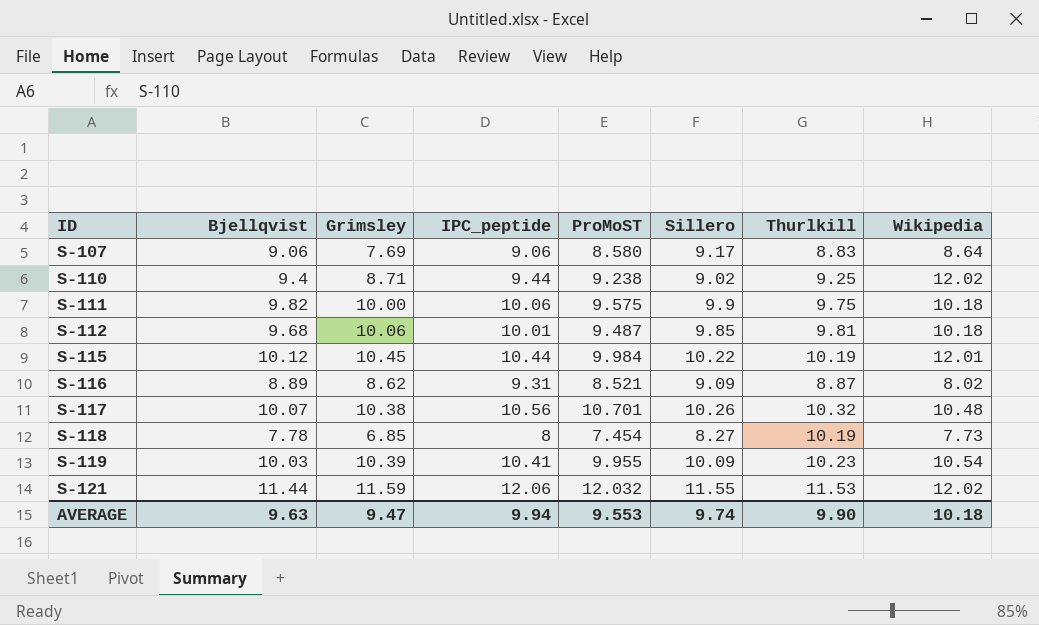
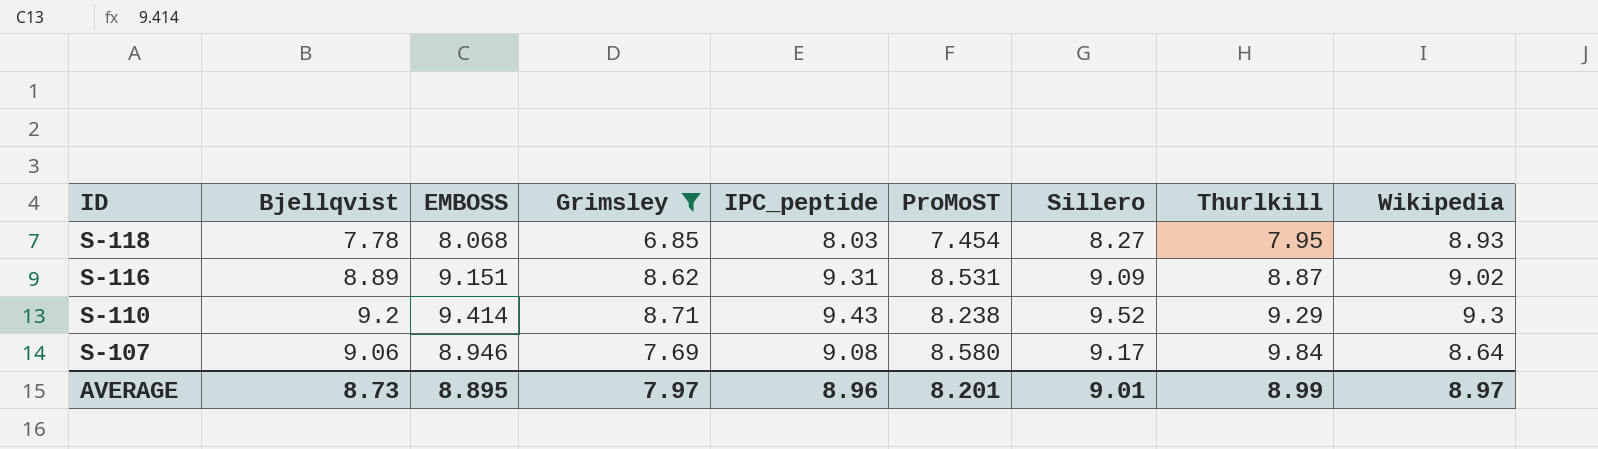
filter: none -> Grimsley <= 8.71
row order: ID ascending -> ID descending
column EMBOSS | position: none -> 3
S-118 | IPC_peptide: 8 -> 8.03
S-118 | Thurlkill: 10.19 -> 7.95
S-118 | Wikipedia: 7.73 -> 8.93
S-116 | ProMoST: 8.521 -> 8.531
S-116 | Wikipedia: 8.02 -> 9.02
S-110 | Bjellqvist: 9.4 -> 9.2
S-110 | IPC_peptide: 9.44 -> 9.43
S-110 | ProMoST: 9.238 -> 8.238
S-110 | Sillero: 9.02 -> 9.52
S-110 | Thurlkill: 9.25 -> 9.29
S-110 | Wikipedia: 12.02 -> 9.3
S-107 | IPC_peptide: 9.06 -> 9.08
S-107 | Thurlkill: 8.83 -> 9.84
AVERAGE | Bjellqvist: 9.63 -> 8.73
AVERAGE | Grimsley: 9.47 -> 7.97
AVERAGE | IPC_peptide: 9.94 -> 8.96
AVERAGE | ProMoST: 9.553 -> 8.201
AVERAGE | Sillero: 9.74 -> 9.01
AVERAGE | Thurlkill: 9.90 -> 8.99
AVERAGE | Wikipedia: 10.18 -> 8.97

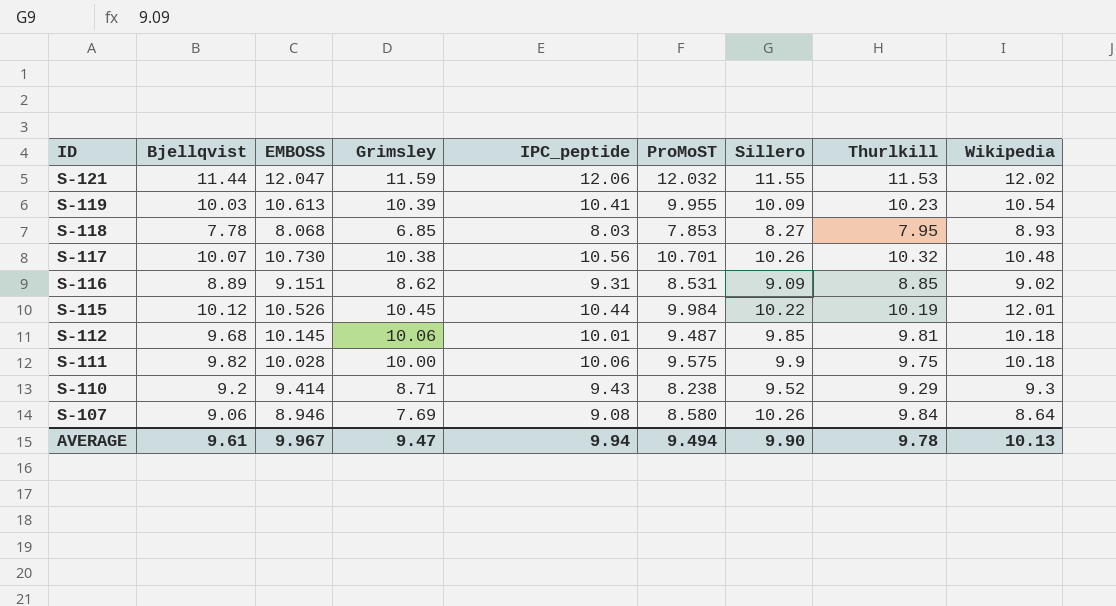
filter: Grimsley <= 8.71 -> none
S-118 | ProMoST: 7.454 -> 7.853
S-116 | Thurlkill: 8.87 -> 8.85
S-107 | Sillero: 9.17 -> 10.26
AVERAGE | Bjellqvist: 8.73 -> 9.61
AVERAGE | EMBOSS: 8.895 -> 9.967
AVERAGE | Grimsley: 7.97 -> 9.47
AVERAGE | IPC_peptide: 8.96 -> 9.94
AVERAGE | ProMoST: 8.201 -> 9.494
AVERAGE | Sillero: 9.01 -> 9.90
AVERAGE | Thurlkill: 8.99 -> 9.78
AVERAGE | Wikipedia: 8.97 -> 10.13

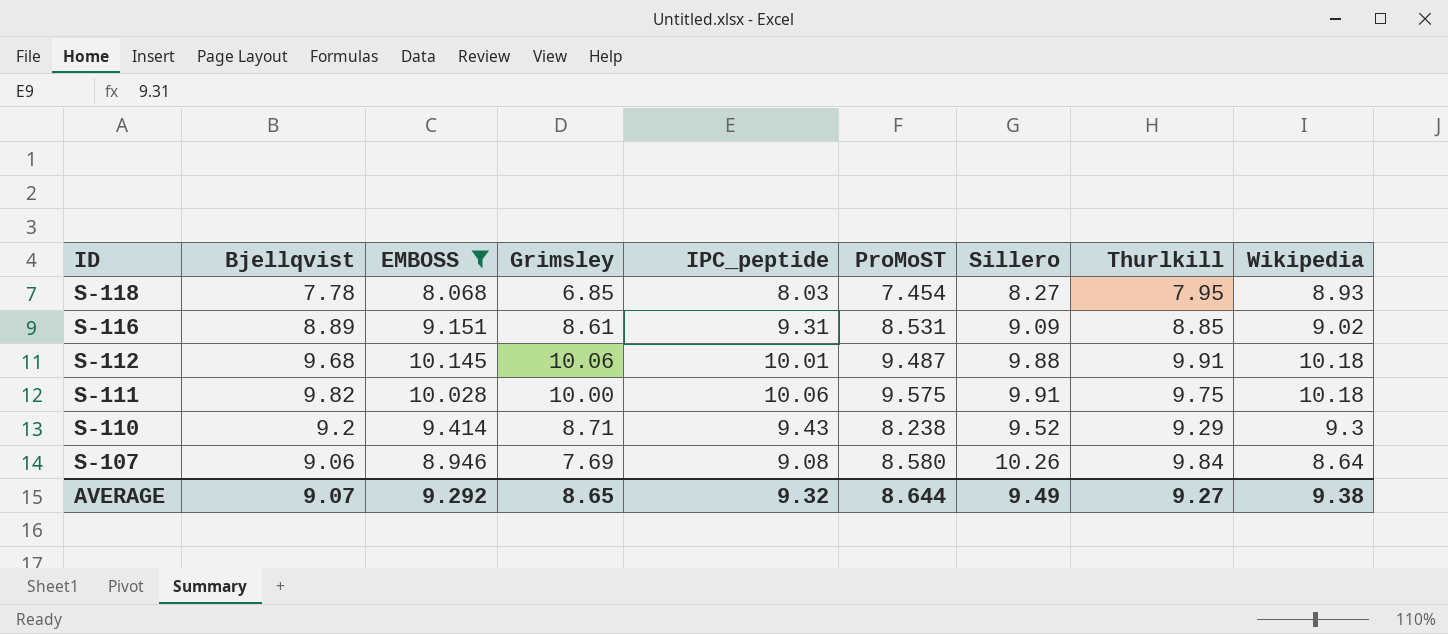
filter: none -> EMBOSS <= 10.145
S-118 | ProMoST: 7.853 -> 7.454
S-116 | Grimsley: 8.62 -> 8.61
S-112 | Sillero: 9.85 -> 9.88
S-112 | Thurlkill: 9.81 -> 9.91
S-111 | Sillero: 9.9 -> 9.91
AVERAGE | Bjellqvist: 9.61 -> 9.07
AVERAGE | EMBOSS: 9.967 -> 9.292
AVERAGE | Grimsley: 9.47 -> 8.65
AVERAGE | IPC_peptide: 9.94 -> 9.32
AVERAGE | ProMoST: 9.494 -> 8.644
AVERAGE | Sillero: 9.90 -> 9.49
AVERAGE | Thurlkill: 9.78 -> 9.27
AVERAGE | Wikipedia: 10.13 -> 9.38

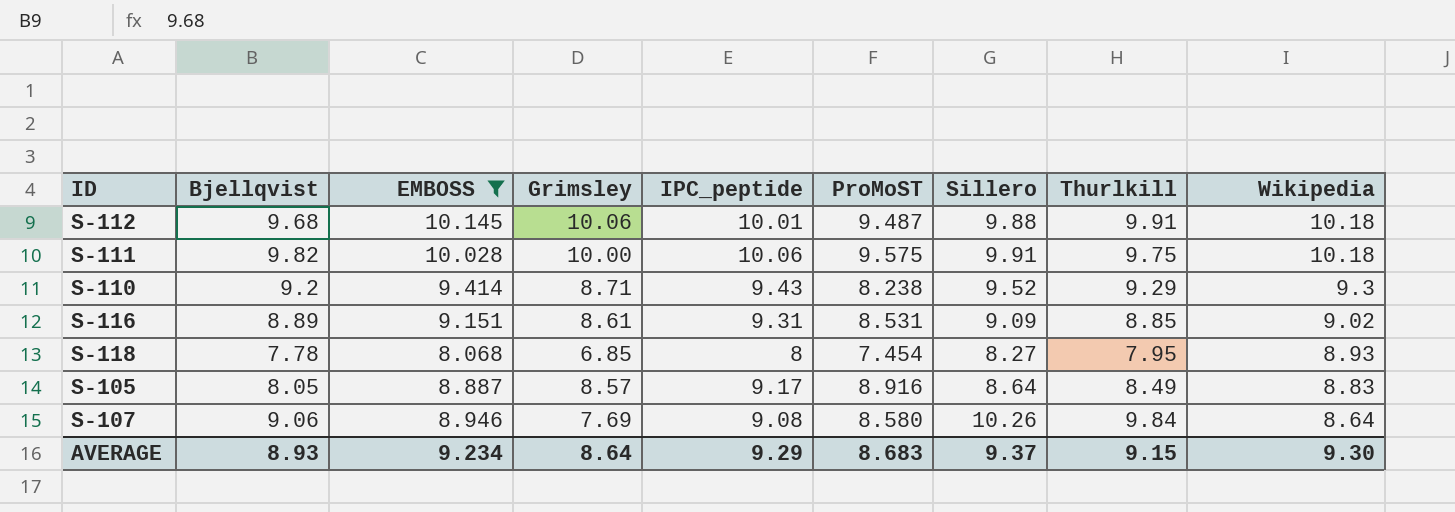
row order: ID descending -> Wikipedia descending
S-118 | IPC_peptide: 8.03 -> 8
row S-105: none -> 8.05 | 8.887 | 8.57 | 9.17 | 8.916 | 8.64 | 8.49 | 8.83
AVERAGE | Bjellqvist: 9.07 -> 8.93
AVERAGE | EMBOSS: 9.292 -> 9.234
AVERAGE | Grimsley: 8.65 -> 8.64
AVERAGE | IPC_peptide: 9.32 -> 9.29
AVERAGE | ProMoST: 8.644 -> 8.683
AVERAGE | Sillero: 9.49 -> 9.37
AVERAGE | Thurlkill: 9.27 -> 9.15
AVERAGE | Wikipedia: 9.38 -> 9.30

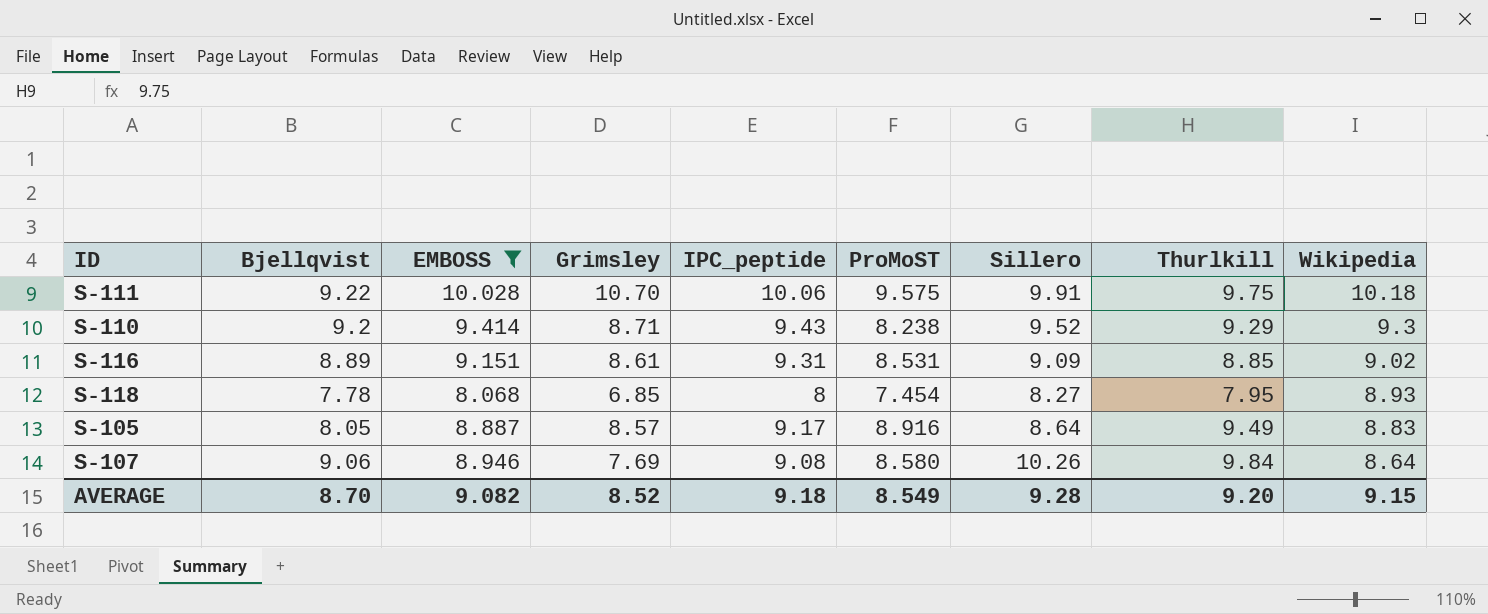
row S-112: 9.68 | 10.145 | 10.06 | 10.01 | 9.487 | 9.88 | 9.91 | 10.18 -> none
S-111 | Bjellqvist: 9.82 -> 9.22
S-111 | Grimsley: 10.00 -> 10.70
S-105 | Thurlkill: 8.49 -> 9.49
AVERAGE | Bjellqvist: 8.93 -> 8.70
AVERAGE | EMBOSS: 9.234 -> 9.082
AVERAGE | Grimsley: 8.64 -> 8.52
AVERAGE | IPC_peptide: 9.29 -> 9.18
AVERAGE | ProMoST: 8.683 -> 8.549
AVERAGE | Sillero: 9.37 -> 9.28
AVERAGE | Thurlkill: 9.15 -> 9.20
AVERAGE | Wikipedia: 9.30 -> 9.15

